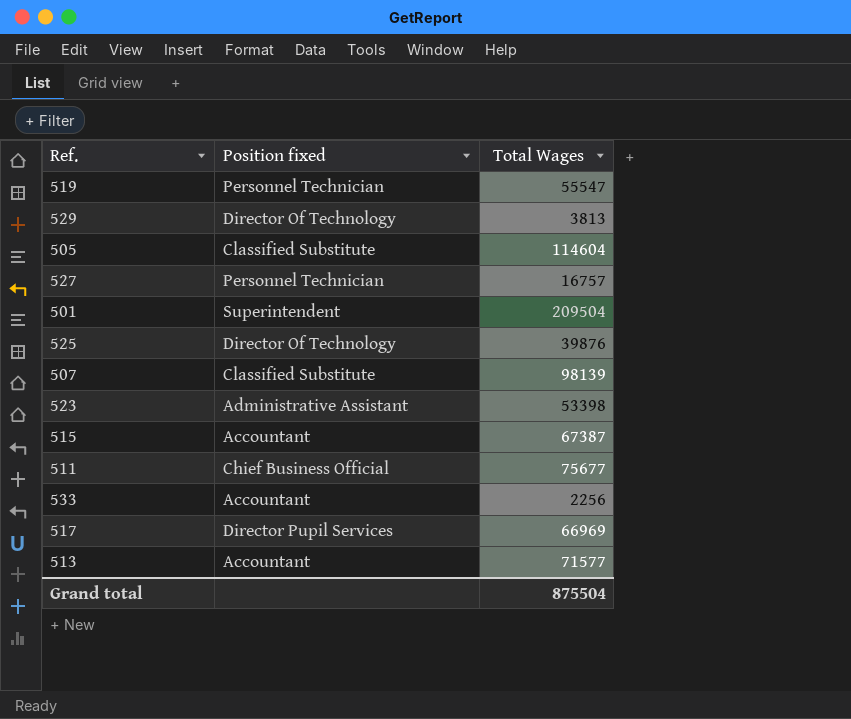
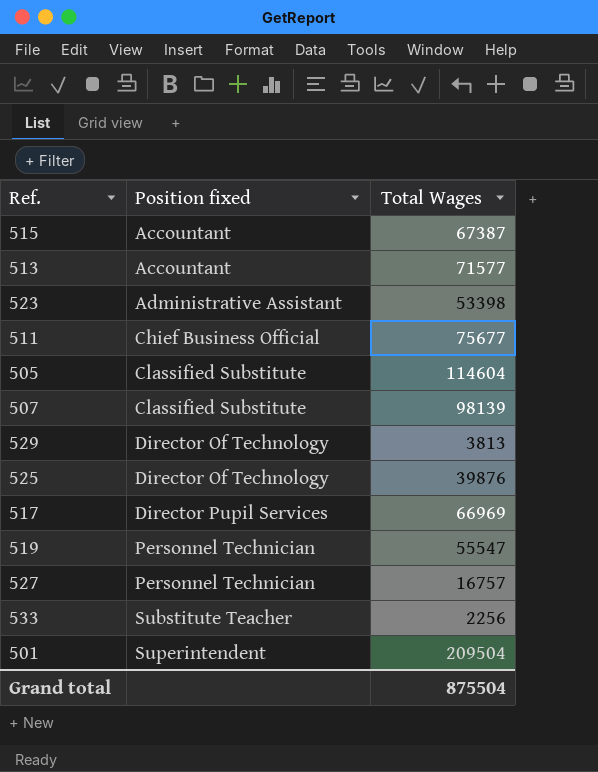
row order: none -> Position fixed ascending
533 | Position fixed: Accountant -> Substitute Teacher

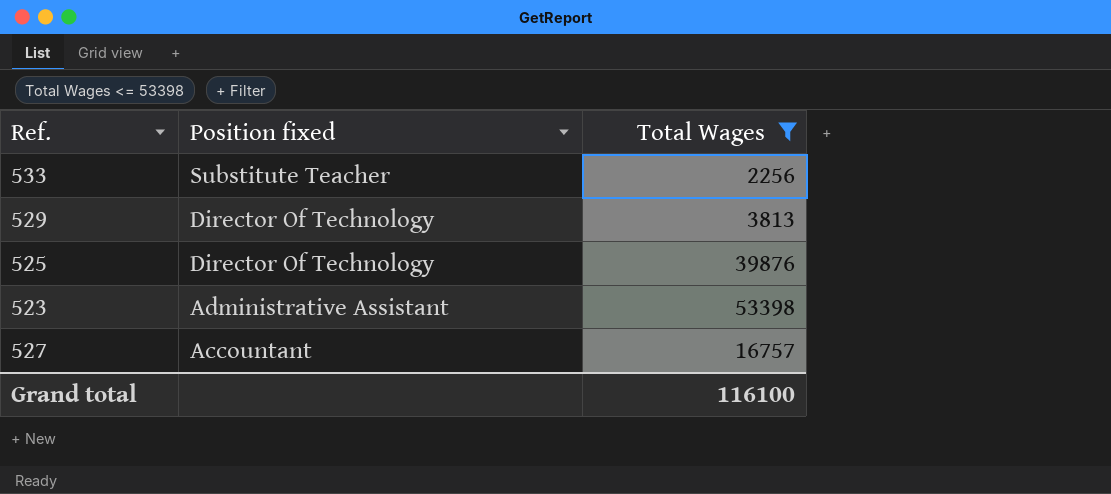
filter: none -> Total Wages <= 53398
row order: Position fixed ascending -> Position fixed descending
527 | Position fixed: Personnel Technician -> Accountant
Grand total | Total Wages: 875504 -> 116100

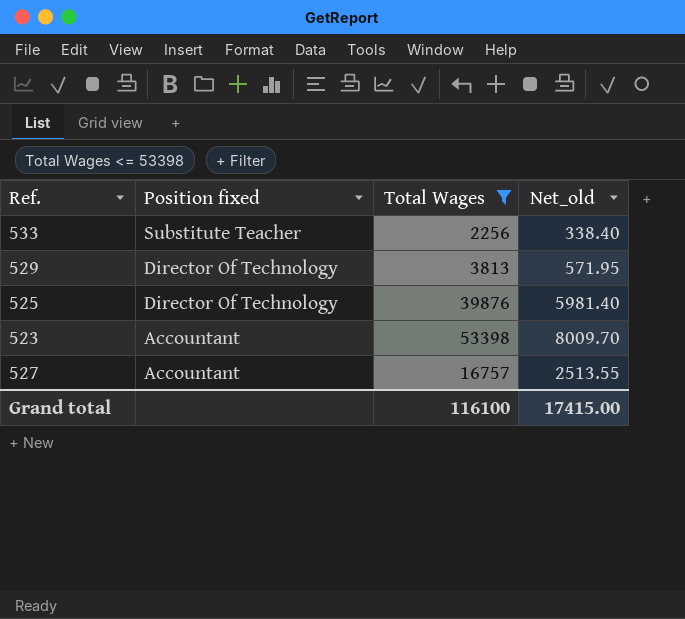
column Net_old | formula: none -> [Total Wages] * 0.15
523 | Position fixed: Administrative Assistant -> Accountant

